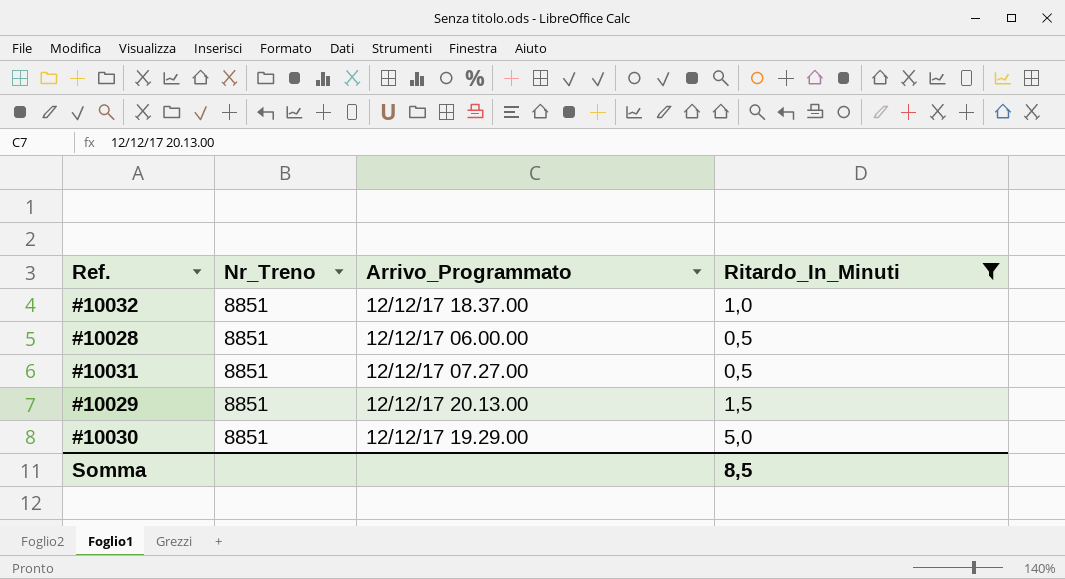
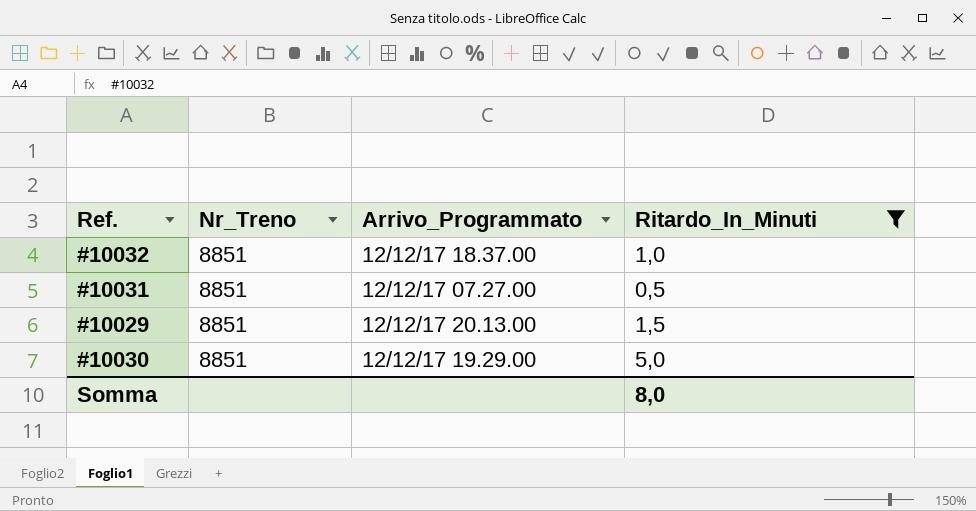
row #10028: 8851 | 12/12/17 06.00.00 | 0,5 -> none
Somma | Ritardo_In_Minuti: 8,5 -> 8,0

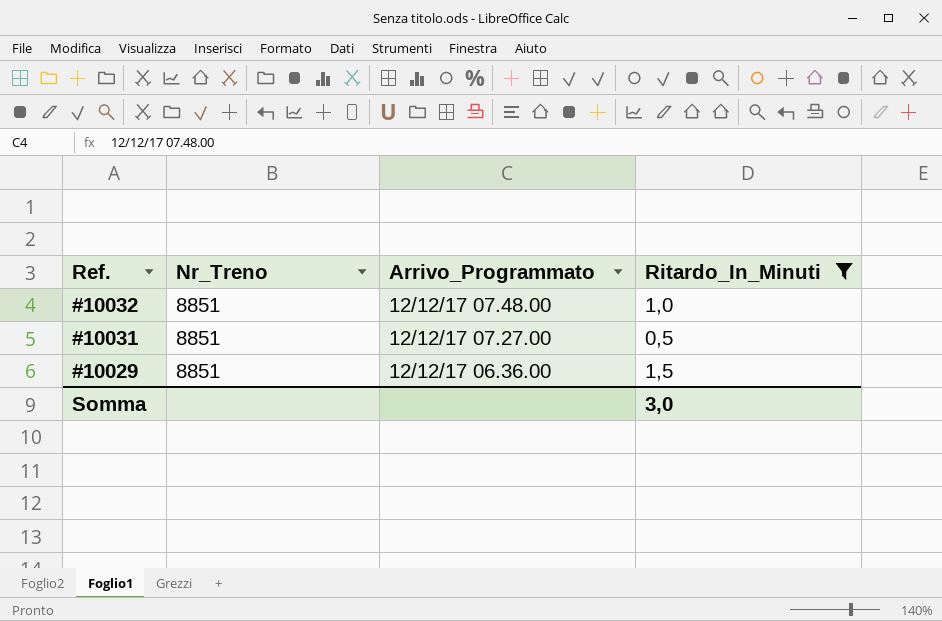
row #10030: 8851 | 12/12/17 19.29.00 | 5,0 -> none
#10032 | Arrivo_Programmato: 12/12/17 18.37.00 -> 12/12/17 07.48.00
#10029 | Arrivo_Programmato: 12/12/17 20.13.00 -> 12/12/17 06.36.00
Somma | Ritardo_In_Minuti: 8,0 -> 3,0

